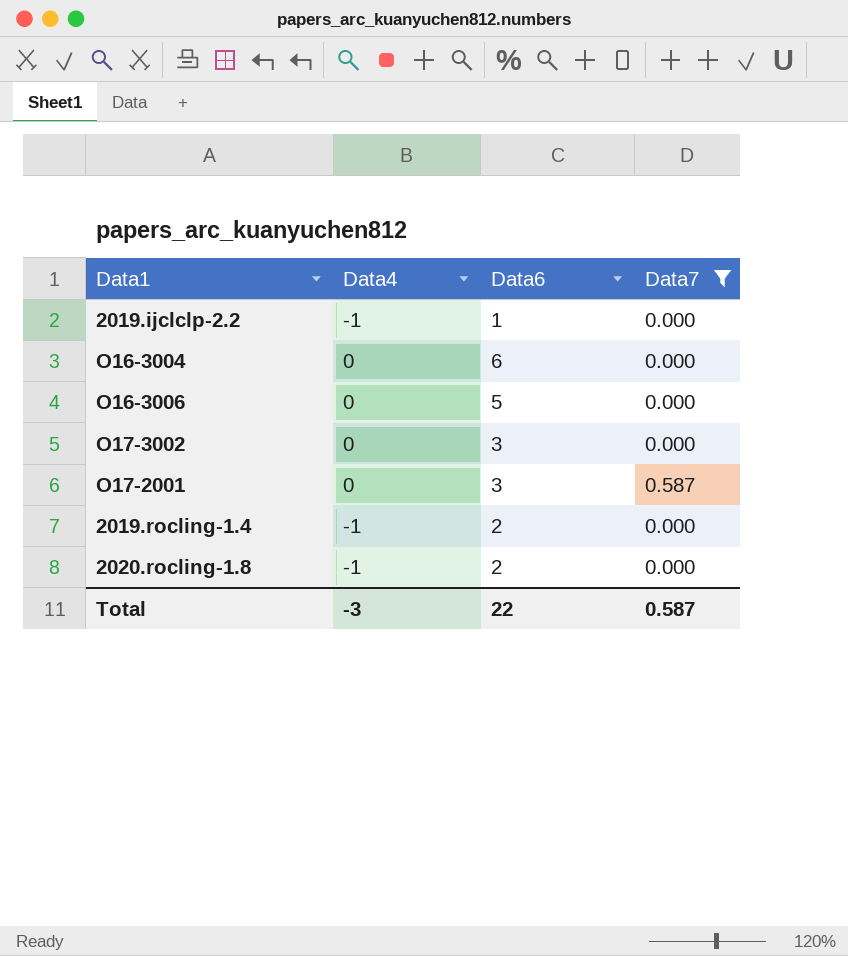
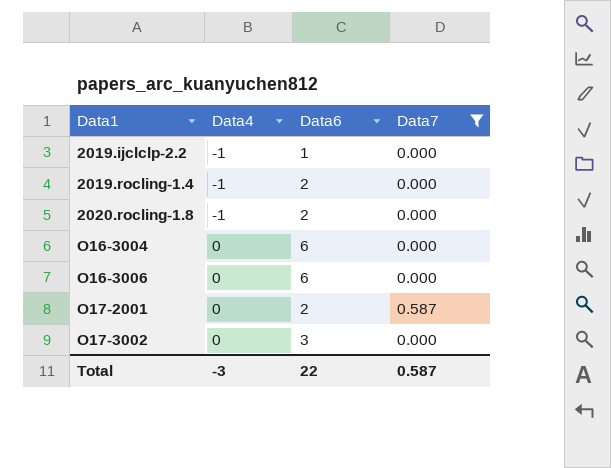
row order: none -> Data1 ascending
O16-3006 | Data6: 5 -> 6
O17-2001 | Data6: 3 -> 2

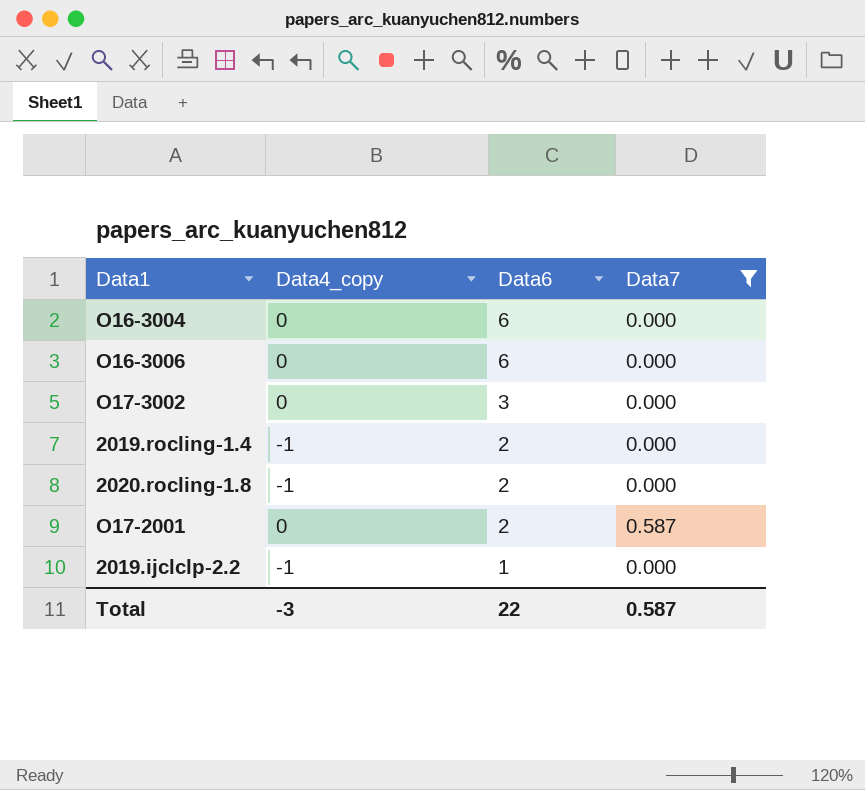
row order: Data1 ascending -> Data6 descending
column name: Data4 -> Data4_copy

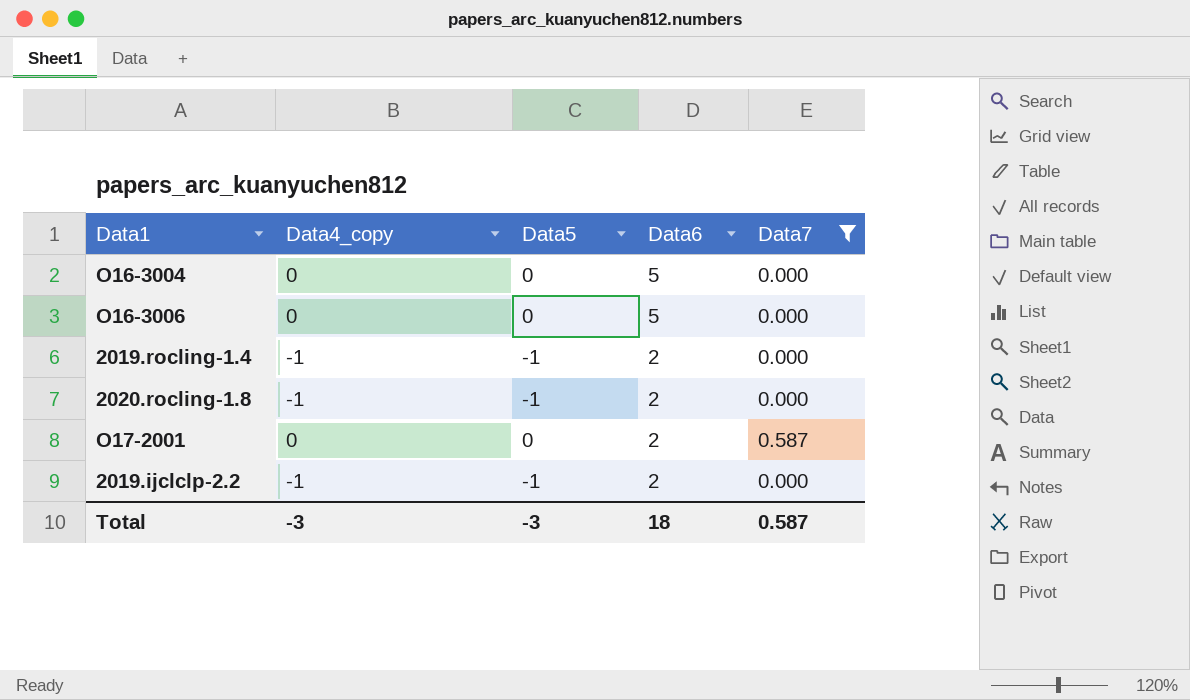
column Data5 | position: none -> 3
row O17-3002: 0 | 3 | 0.000 -> none
O16-3004 | Data6: 6 -> 5
O16-3006 | Data6: 6 -> 5
2019.ijclclp-2.2 | Data6: 1 -> 2
Total | Data6: 22 -> 18

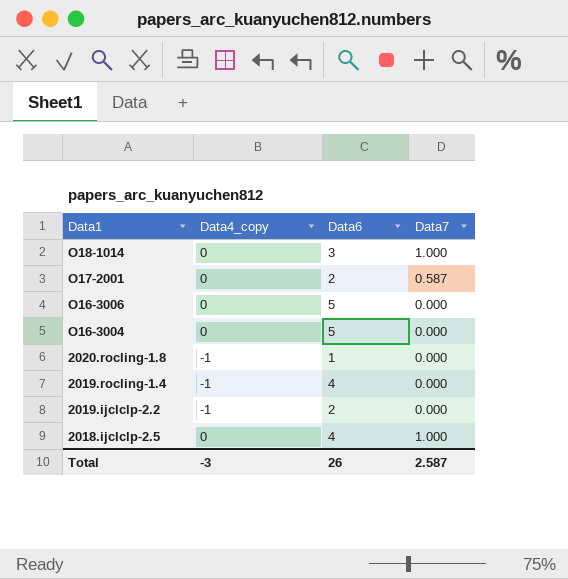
filter: Data7 != 1.000 -> none
row order: Data6 descending -> Data1 descending
column Data5 | position: 3 -> none
2020.rocling-1.8 | Data6: 2 -> 1
2019.rocling-1.4 | Data6: 2 -> 4
Total | Data6: 18 -> 26
Total | Data7: 0.587 -> 2.587

